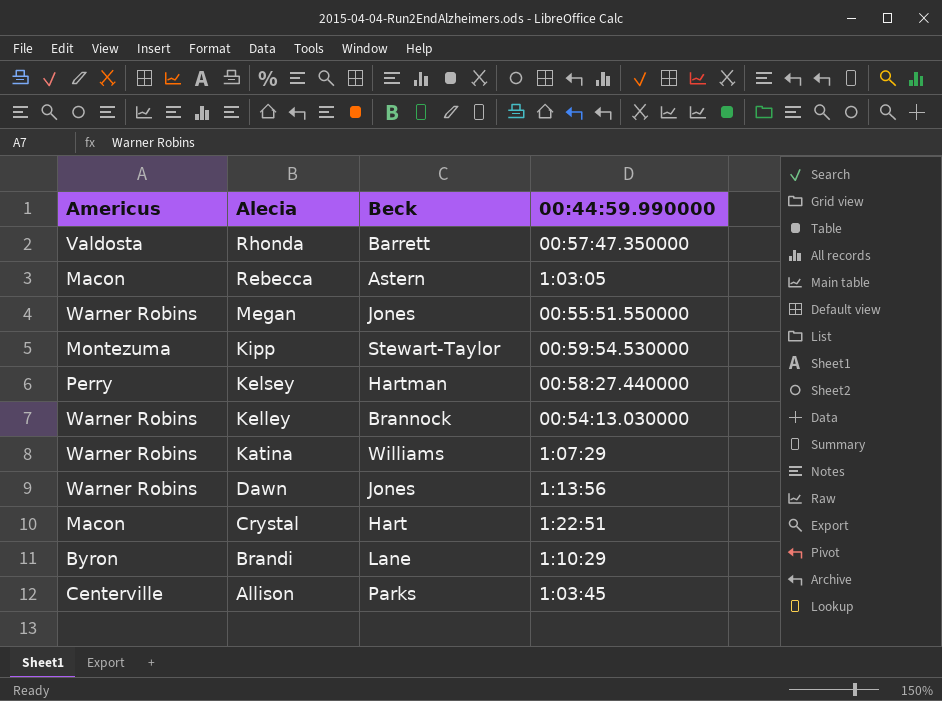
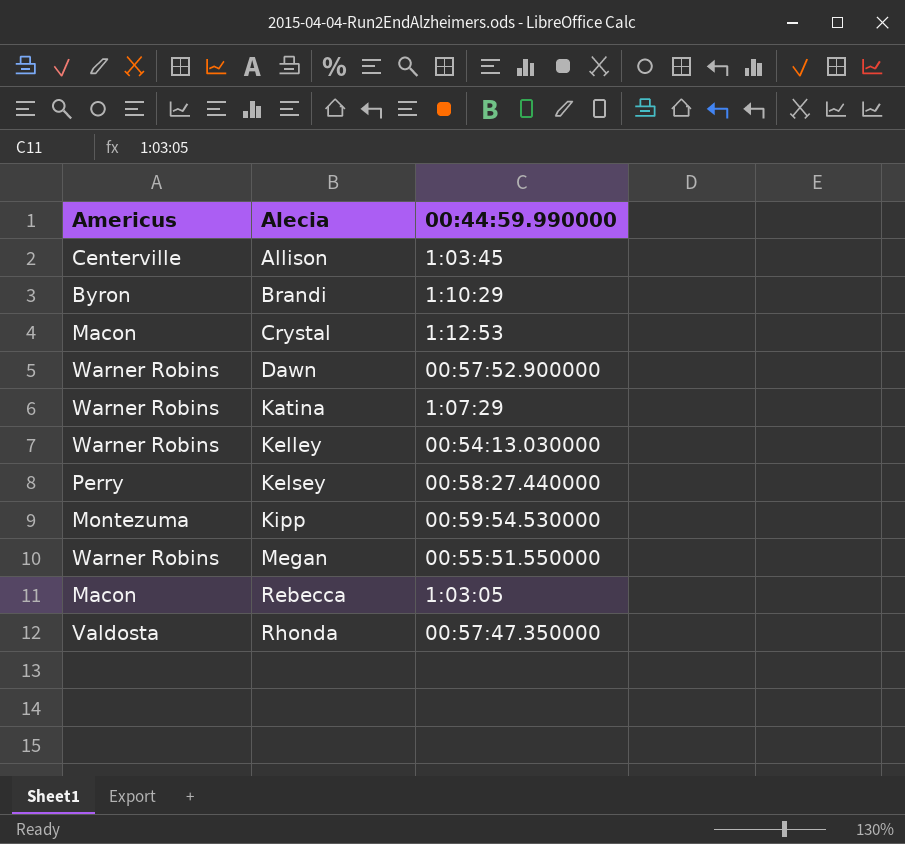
row order: Alecia descending -> Alecia ascending
column Beck | position: 3 -> none
Crystal | 00:44:59.990000: 1:22:51 -> 1:12:53
Dawn | 00:44:59.990000: 1:13:56 -> 00:57:52.900000

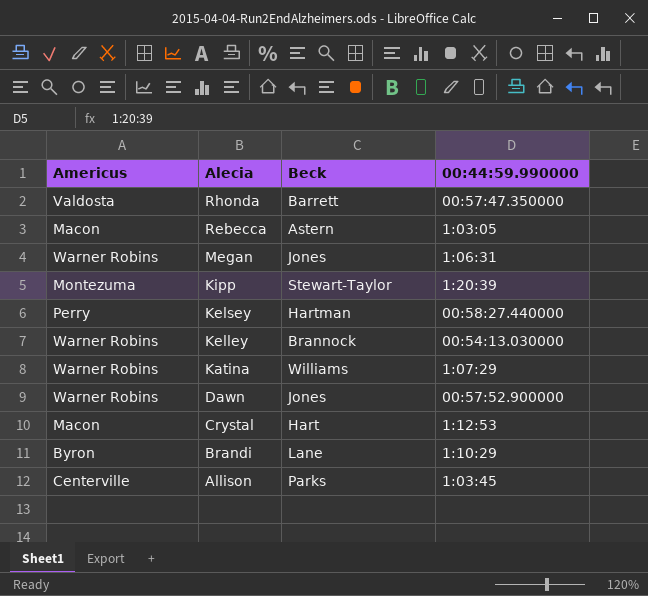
row order: Alecia ascending -> Alecia descending
column Beck | position: none -> 3
Megan | 00:44:59.990000: 00:55:51.550000 -> 1:06:31
Kipp | 00:44:59.990000: 00:59:54.530000 -> 1:20:39

